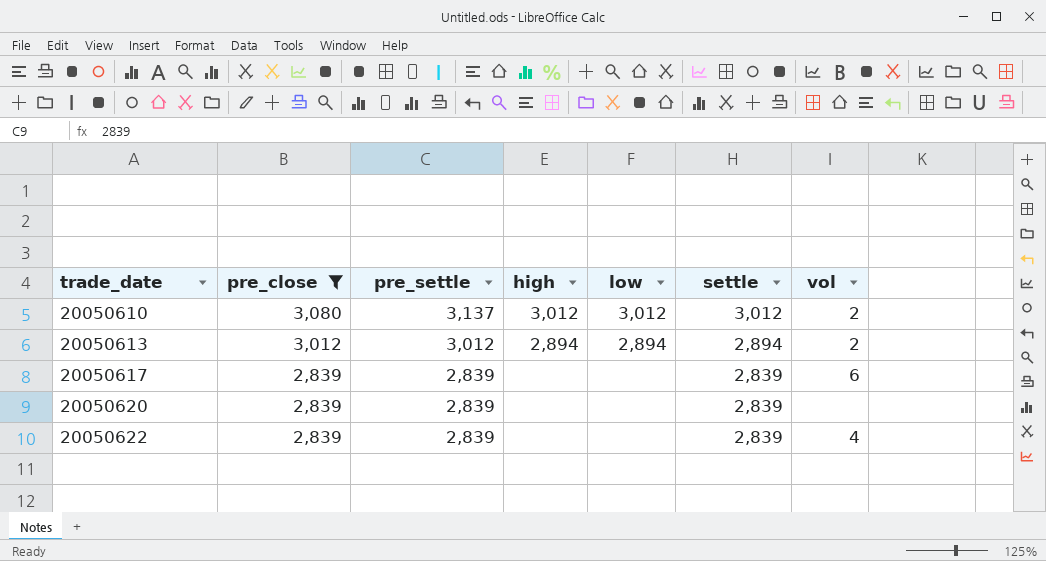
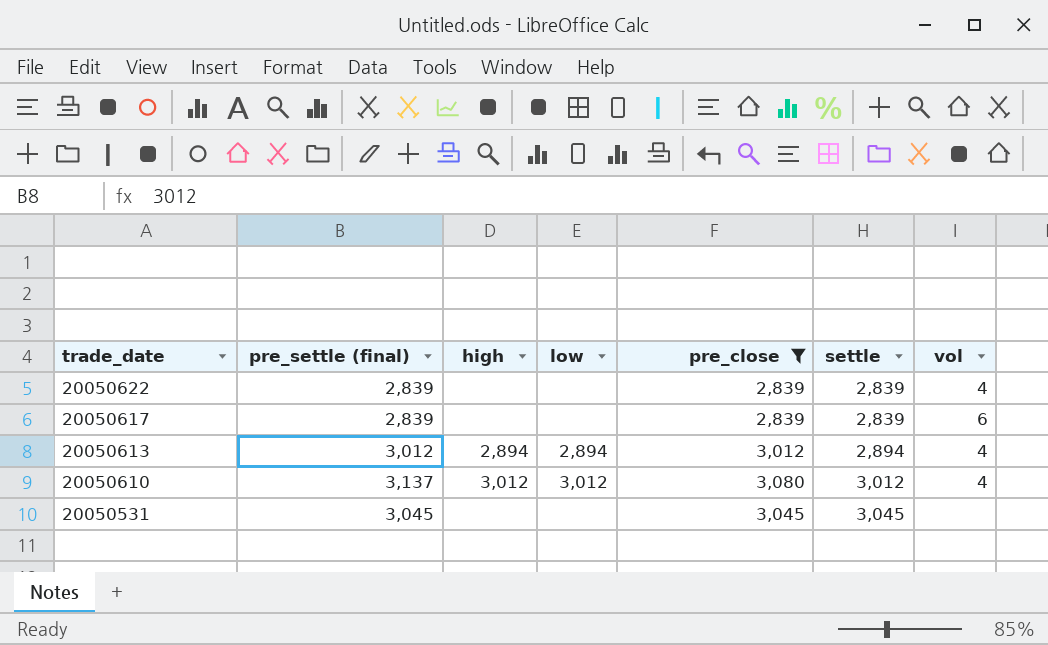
row order: trade_date ascending -> trade_date descending
column name: pre_settle -> pre_settle (final)
column pre_close | position: 2 -> 5
row 20050620: 2,839 | 2,839 | none | none | 2,839 | none -> none
20050613 | vol: 2 -> 4
20050610 | vol: 2 -> 4
row 20050531: none -> 3,045 | none | none | 3,045 | 3,045 | none

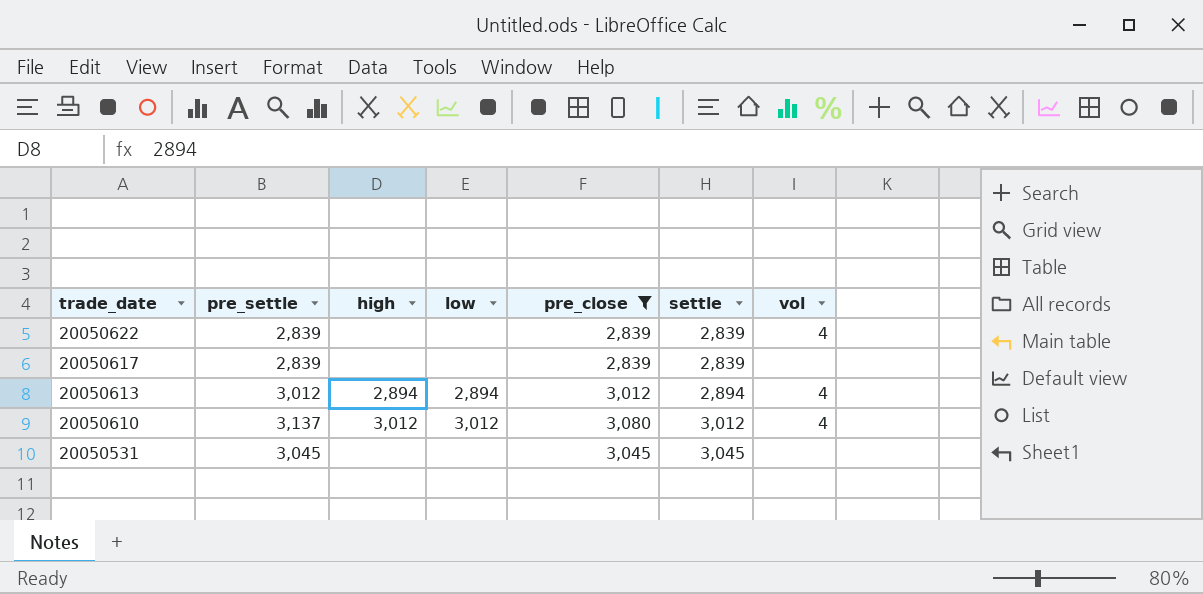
column name: pre_settle (final) -> pre_settle
20050617 | vol: 6 -> none

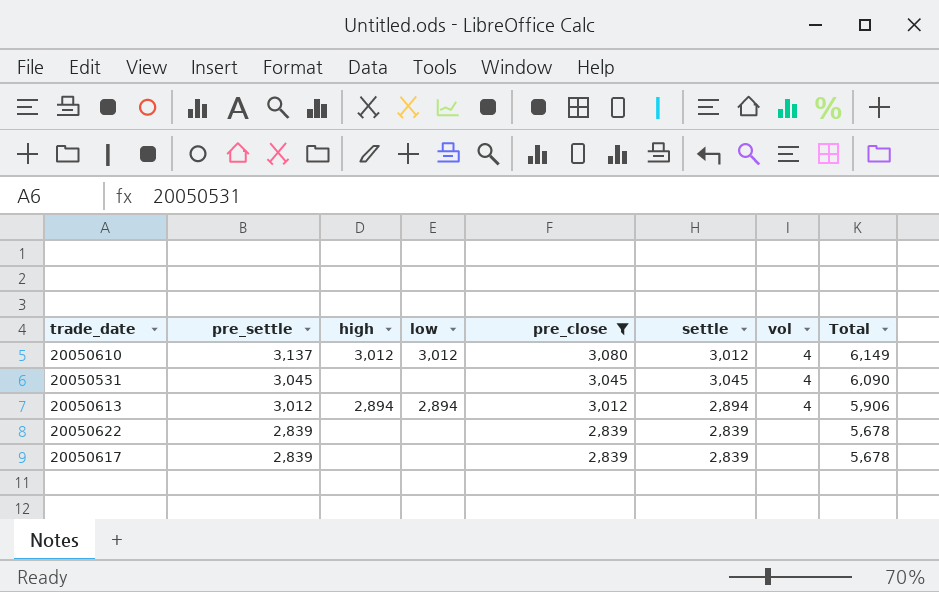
row order: trade_date descending -> pre_settle descending
column Total | formula: none -> [pre_settle] + [settle]
20050531 | vol: none -> 4
20050622 | vol: 4 -> none

